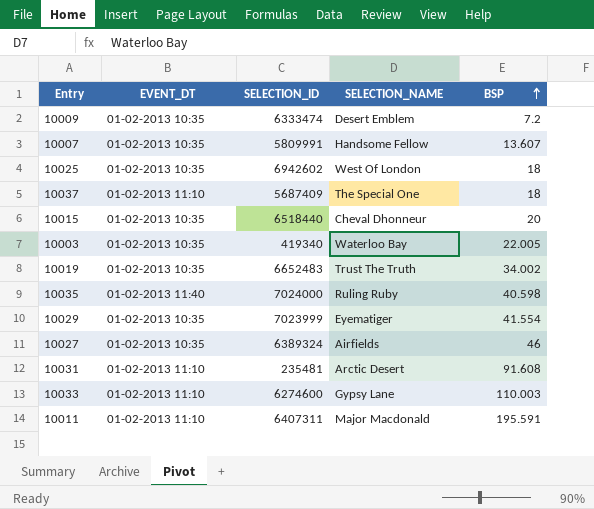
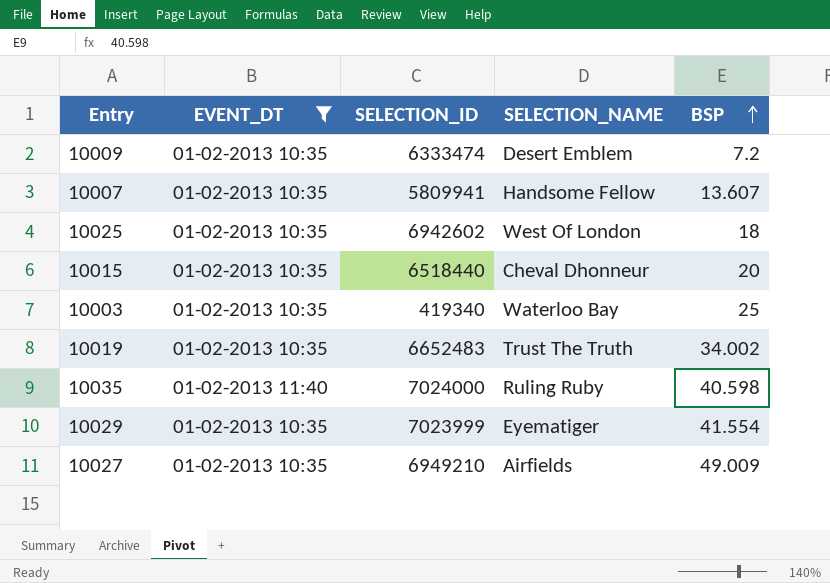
filter: none -> EVENT_DT != 01-02-2013 11:10
10007 | SELECTION_ID: 5809991 -> 5809941
10003 | BSP: 22.005 -> 25
10027 | SELECTION_ID: 6389324 -> 6949210
10027 | BSP: 46 -> 49.009

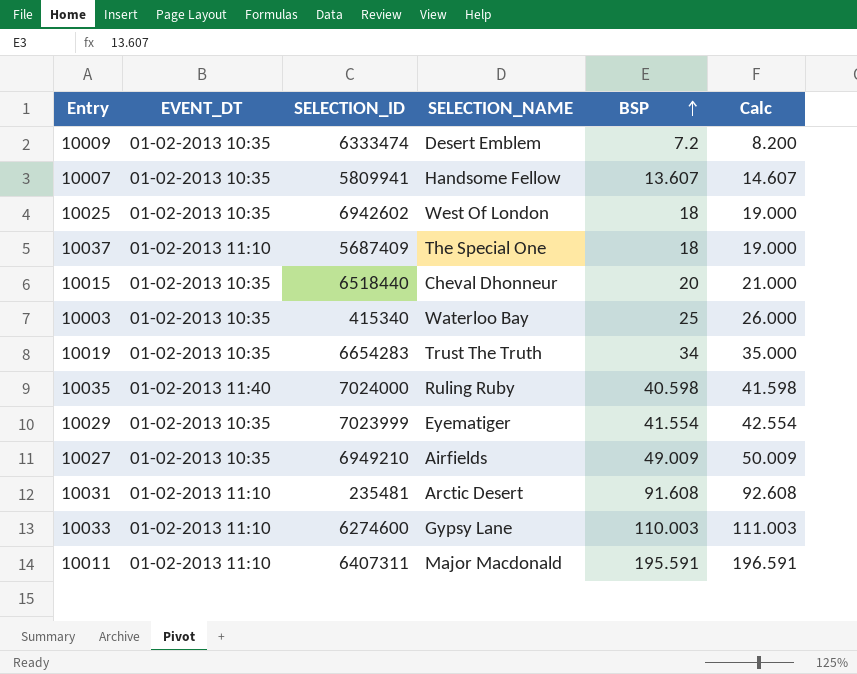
filter: EVENT_DT != 01-02-2013 11:10 -> none
column Calc | formula: none -> [BSP] + 1
10003 | SELECTION_ID: 419340 -> 415340
10019 | SELECTION_ID: 6652483 -> 6654283
10019 | BSP: 34.002 -> 34

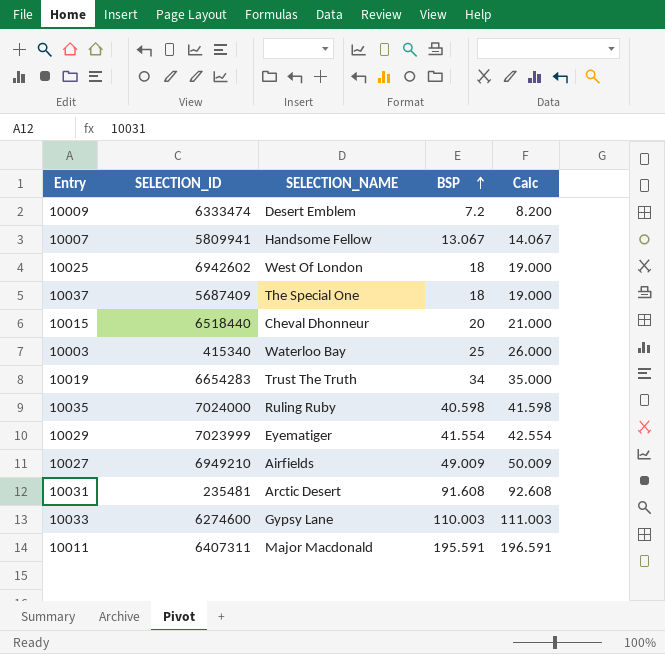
column EVENT_DT | position: 2 -> none
10007 | BSP: 13.607 -> 13.067
10007 | Calc: 14.607 -> 14.067

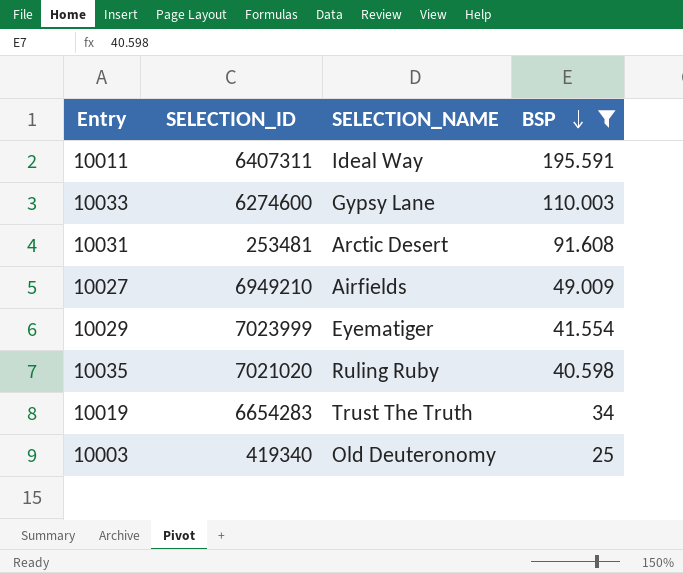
filter: none -> BSP >= 25
row order: BSP ascending -> BSP descending
column Calc | formula: [BSP] + 1 -> none
10011 | SELECTION_NAME: Major Macdonald -> Ideal Way
10031 | SELECTION_ID: 235481 -> 253481
10035 | SELECTION_ID: 7024000 -> 7021020
10003 | SELECTION_ID: 415340 -> 419340
10003 | SELECTION_NAME: Waterloo Bay -> Old Deuteronomy

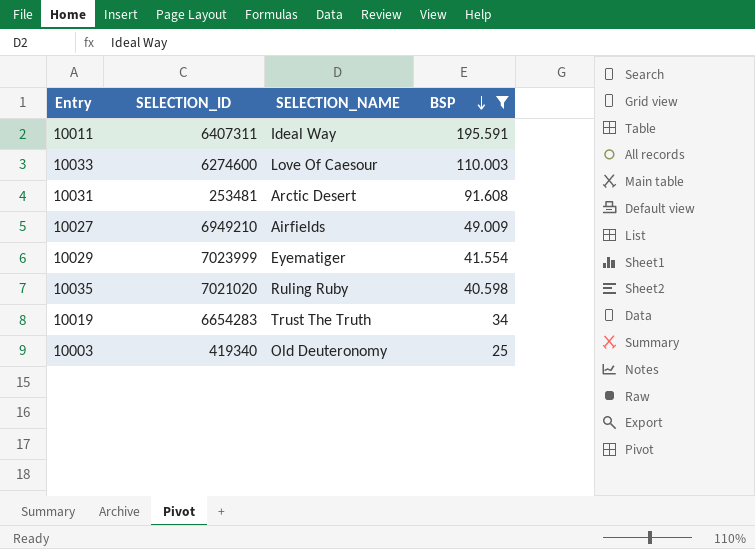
10033 | SELECTION_NAME: Gypsy Lane -> Love Of Caesour

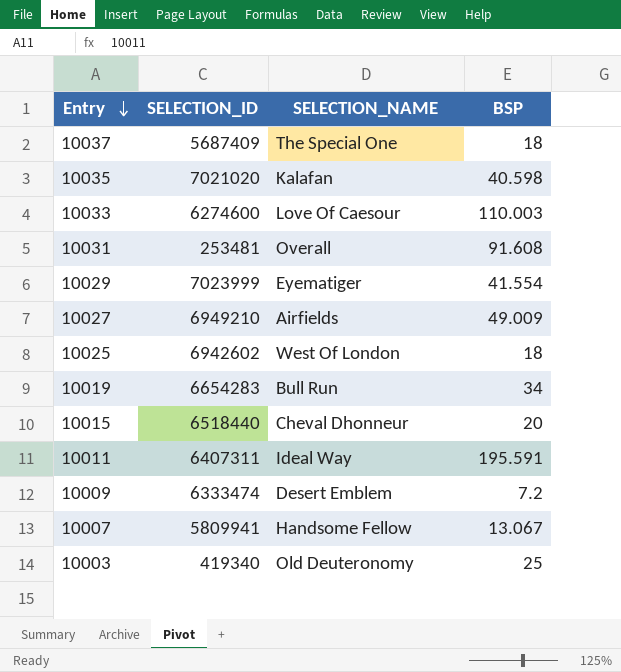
filter: BSP >= 25 -> none
row order: BSP descending -> Entry descending
10035 | SELECTION_NAME: Ruling Ruby -> Kalafan
10031 | SELECTION_NAME: Arctic Desert -> Overall
10019 | SELECTION_NAME: Trust The Truth -> Bull Run

